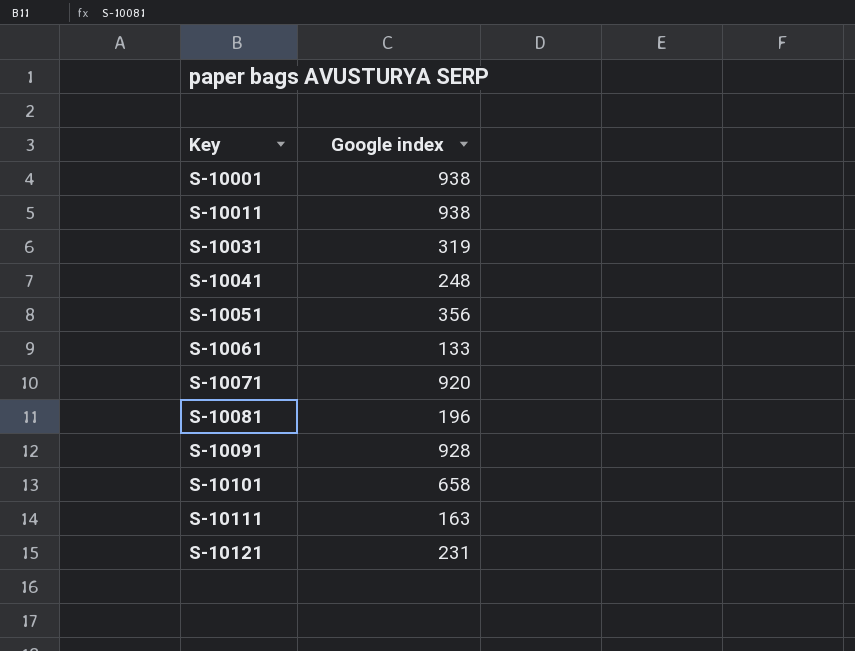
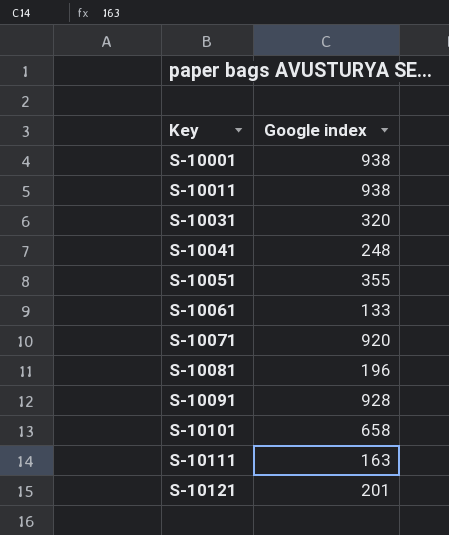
S-10031 | Google index: 319 -> 320
S-10051 | Google index: 356 -> 355
S-10121 | Google index: 231 -> 201

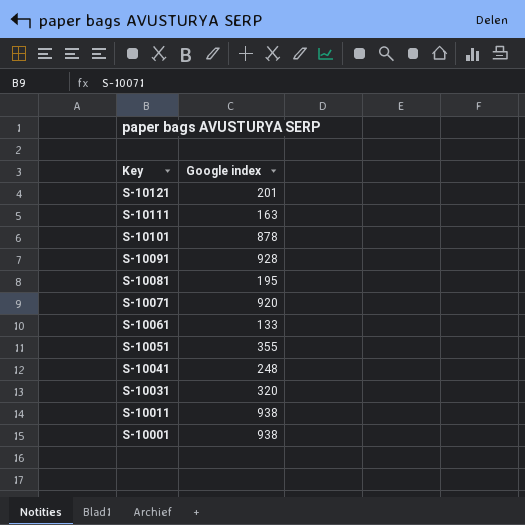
row order: Key ascending -> Key descending
S-10101 | Google index: 658 -> 878
S-10081 | Google index: 196 -> 195

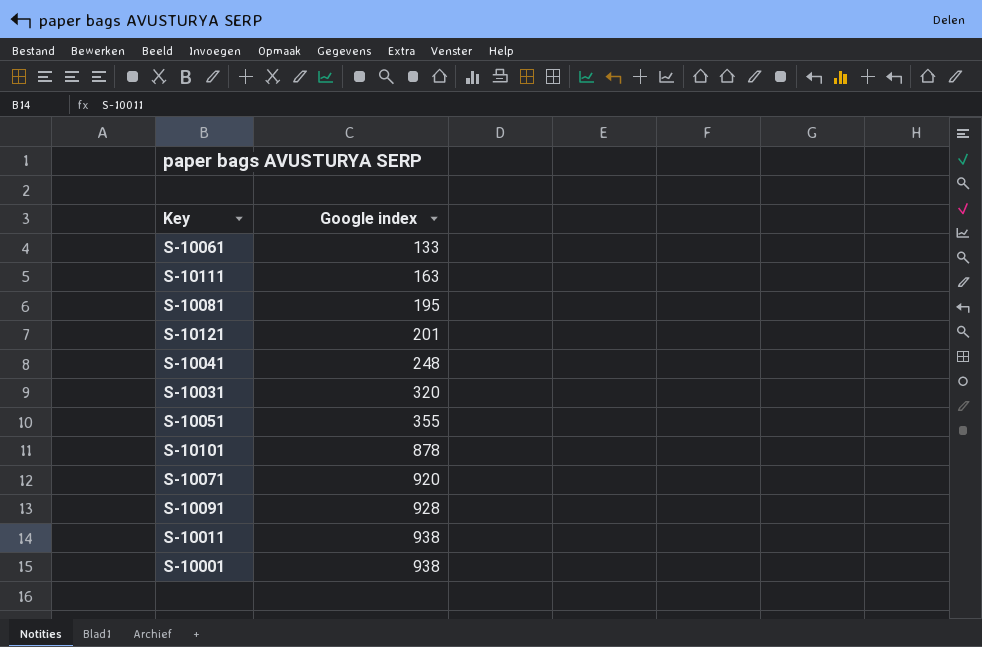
row order: Key descending -> Google index ascending

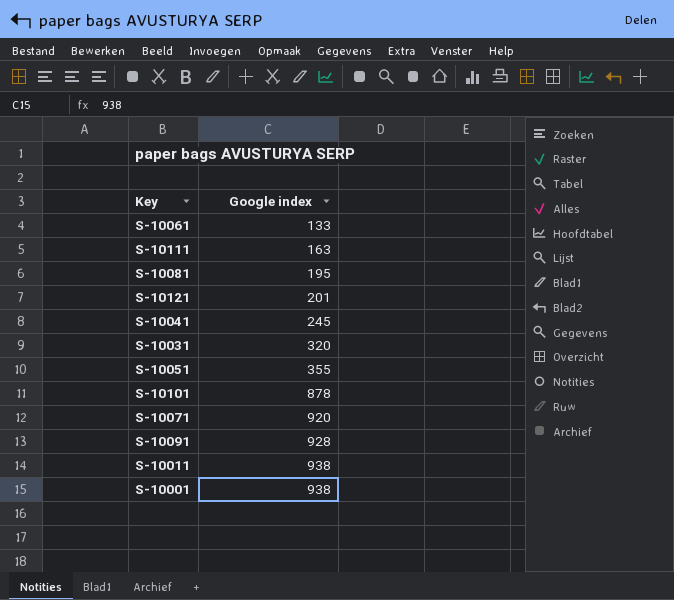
S-10041 | Google index: 248 -> 245

